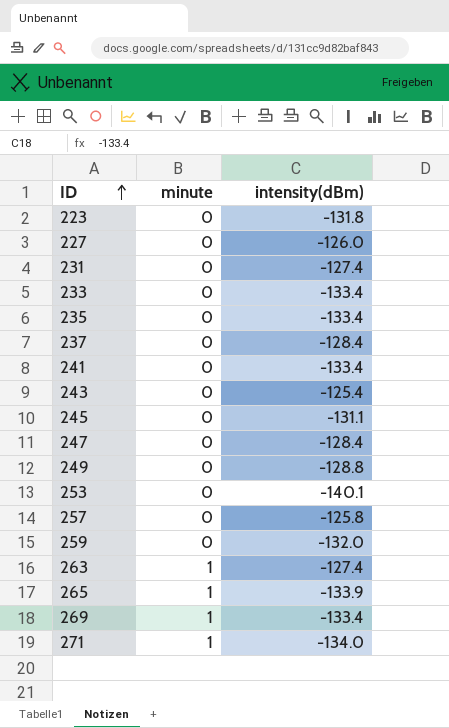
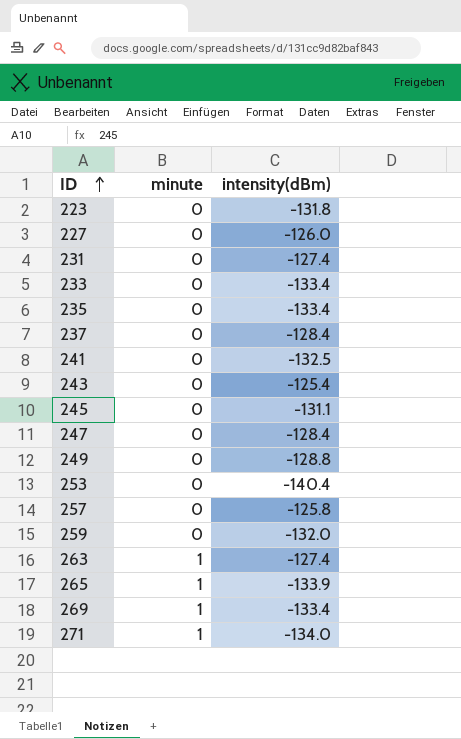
241 | intensity(dBm): -133.4 -> -132.5
253 | intensity(dBm): -140.1 -> -140.4

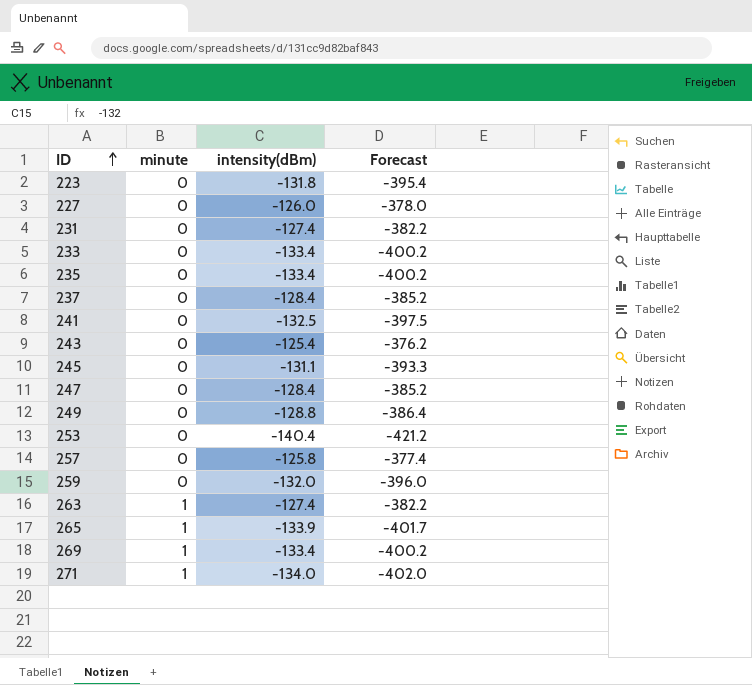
column Forecast | formula: none -> [intensity(dBm)] * 3

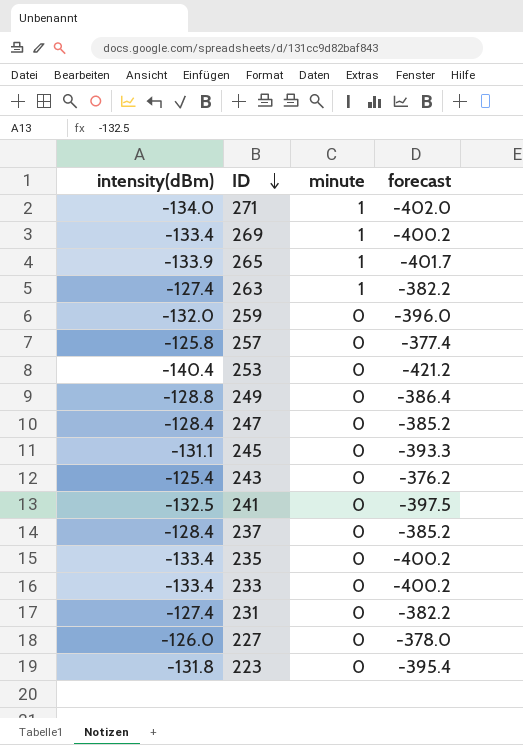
row order: ID ascending -> ID descending
column intensity(dBm) | position: 3 -> 1
column name: Forecast -> forecast

